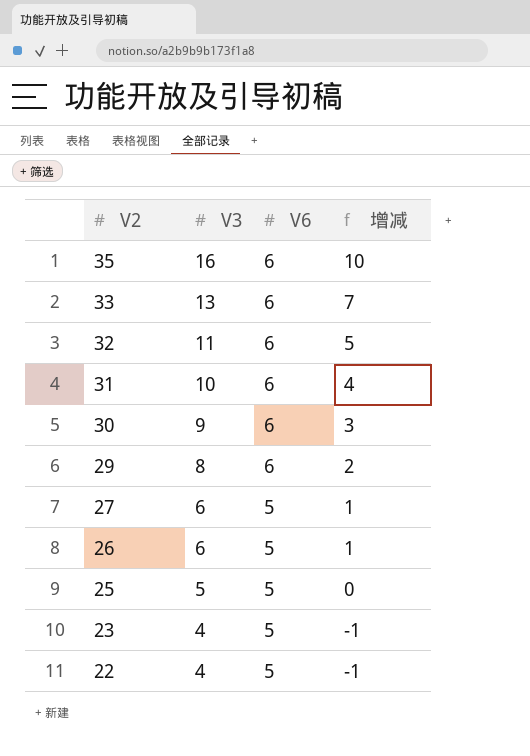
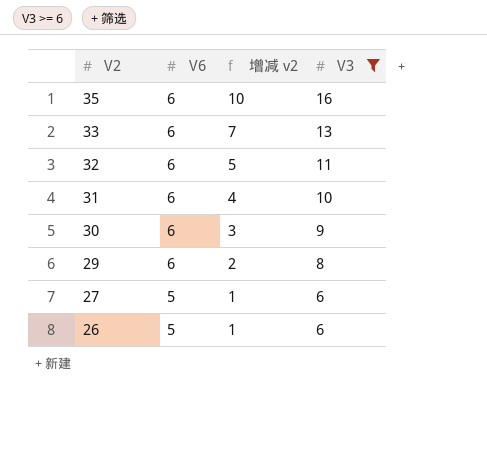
filter: none -> V3 >= 6
column name: 增减 -> 增减 v2
column V3 | position: 2 -> 4

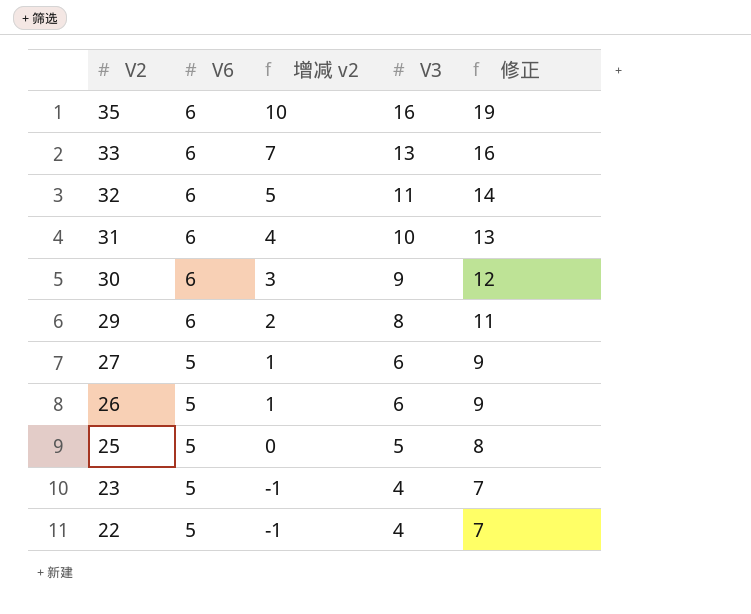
filter: V3 >= 6 -> none
column 修正 | formula: none -> [V3] + 3

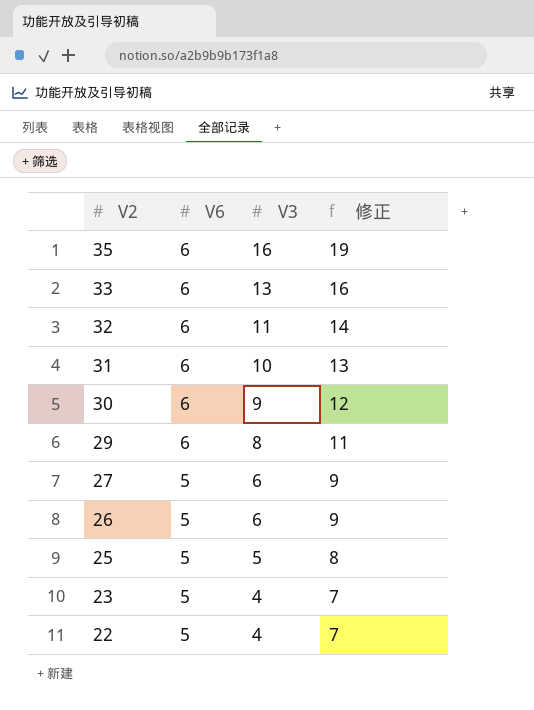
column 增减 v2 | formula: [V3] - [V6] -> none

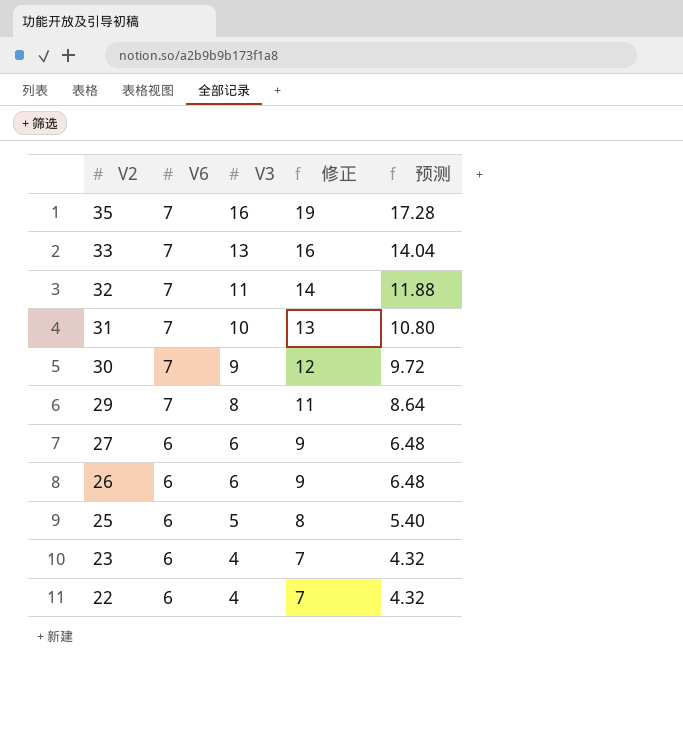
column 预测 | formula: none -> [V3] * 1.08
35 | V6: 6 -> 7
33 | V6: 6 -> 7
32 | V6: 6 -> 7
31 | V6: 6 -> 7
30 | V6: 6 -> 7
29 | V6: 6 -> 7
27 | V6: 5 -> 6
26 | V6: 5 -> 6
25 | V6: 5 -> 6
23 | V6: 5 -> 6
22 | V6: 5 -> 6

